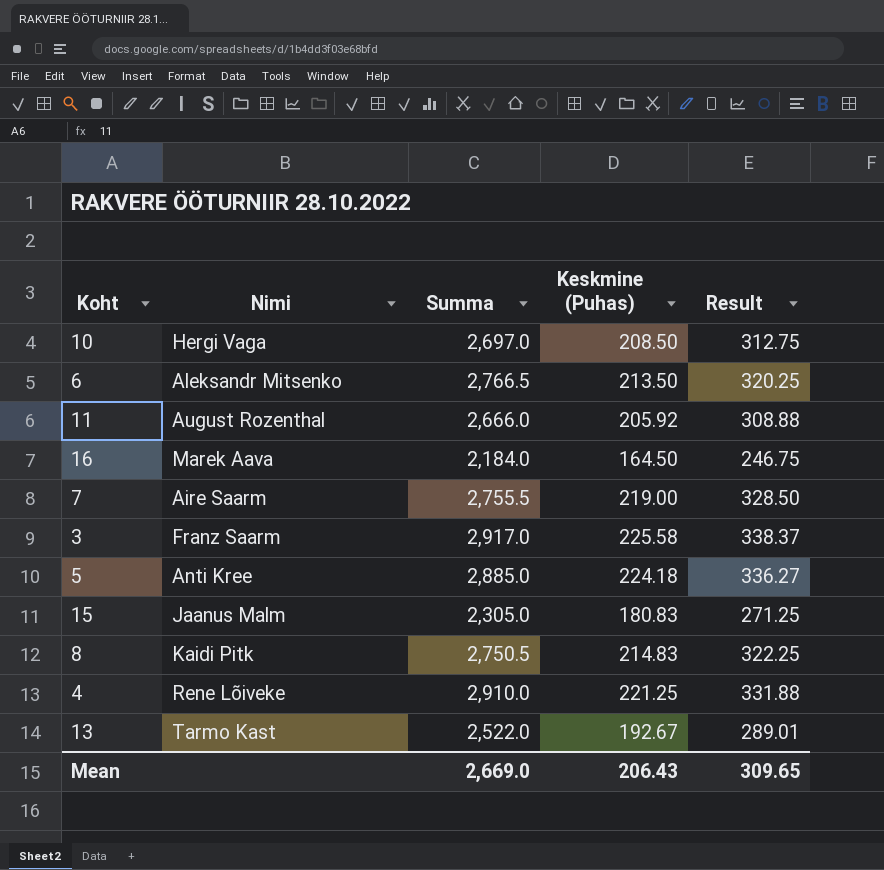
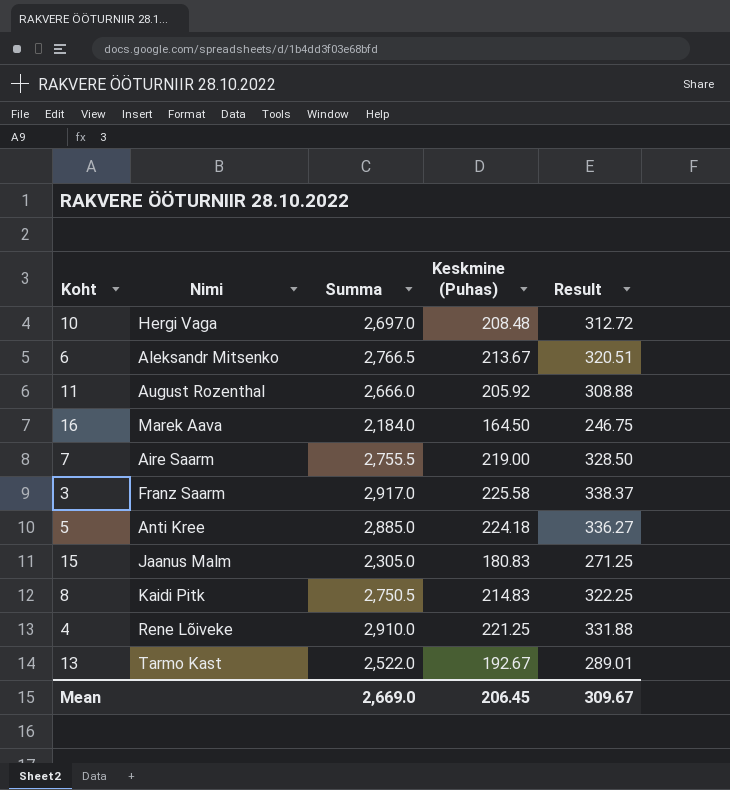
10 | Keskmine (Puhas): 208.50 -> 208.48
10 | Result: 312.75 -> 312.72
6 | Keskmine (Puhas): 213.50 -> 213.67
6 | Result: 320.25 -> 320.51
Mean | Keskmine (Puhas): 206.43 -> 206.45
Mean | Result: 309.65 -> 309.67

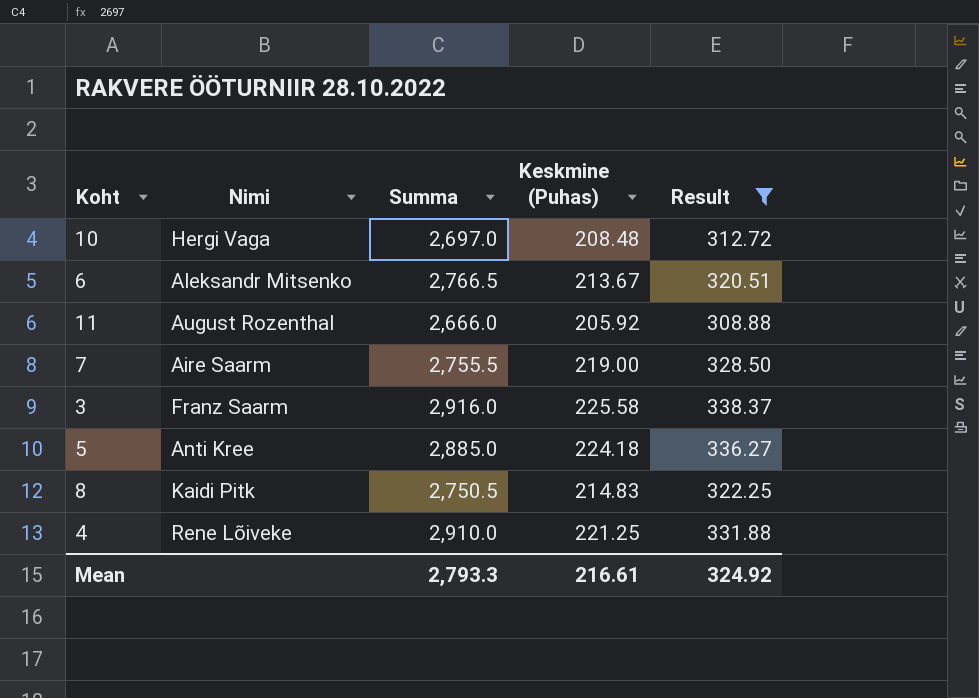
filter: none -> Result >= 308.88
3 | Summa: 2,917.0 -> 2,916.0
Mean | Summa: 2,669.0 -> 2,793.3
Mean | Keskmine (Puhas): 206.45 -> 216.61
Mean | Result: 309.67 -> 324.92

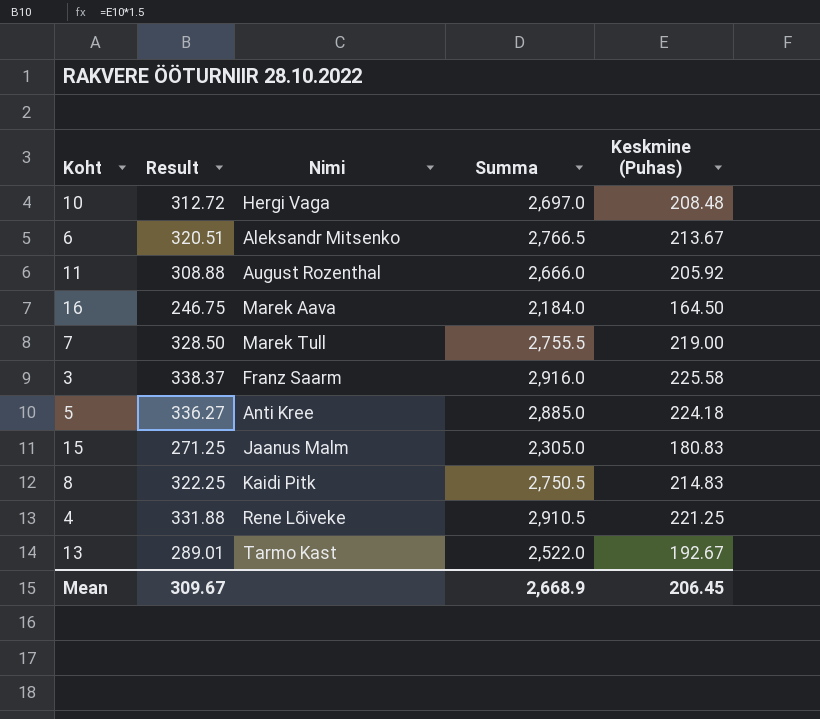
filter: Result >= 308.88 -> none
column Result | position: 5 -> 2
7 | Nimi: Aire Saarm -> Marek Tull
4 | Summa: 2,910.0 -> 2,910.5
Mean | Result: 324.92 -> 309.67
Mean | Summa: 2,793.3 -> 2,668.9
Mean | Keskmine (Puhas): 216.61 -> 206.45

